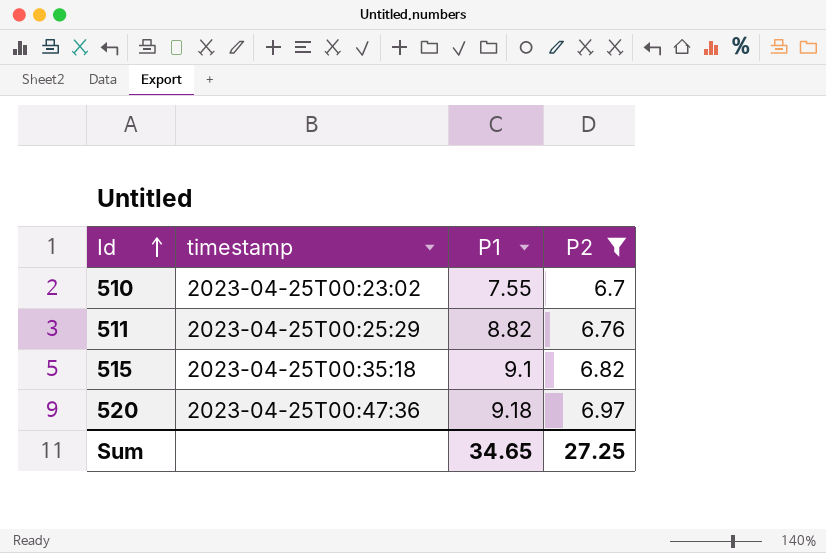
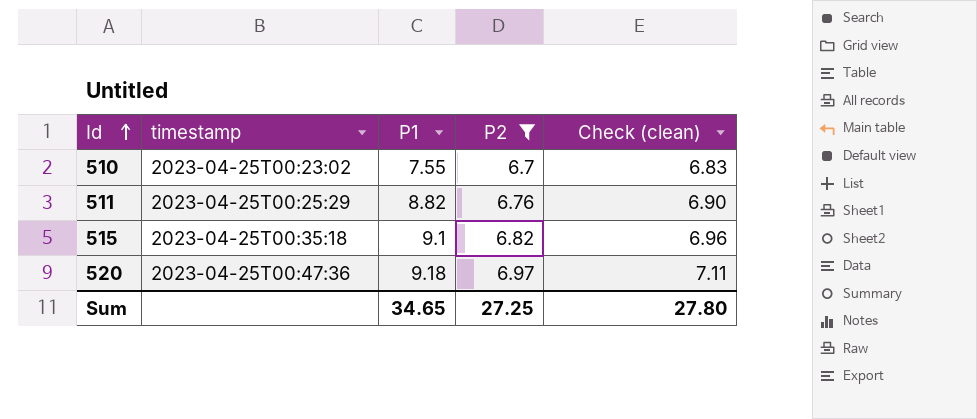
column Check (clean) | formula: none -> [P2] * 1.02

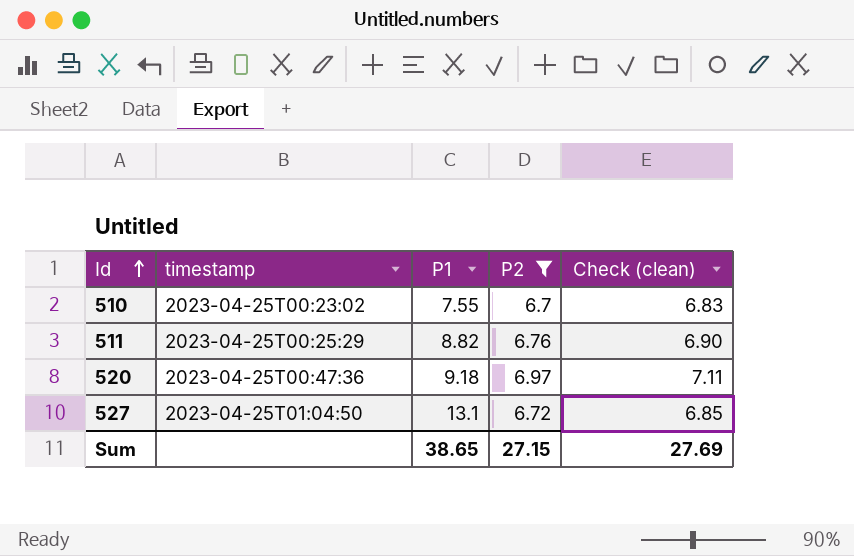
row 515: 2023-04-25T00:35:18 | 9.1 | 6.82 | 6.96 -> none
row 527: none -> 2023-04-25T01:04:50 | 13.1 | 6.72 | 6.85
Sum | P1: 34.65 -> 38.65
Sum | P2: 27.25 -> 27.15
Sum | Check (clean): 27.80 -> 27.69

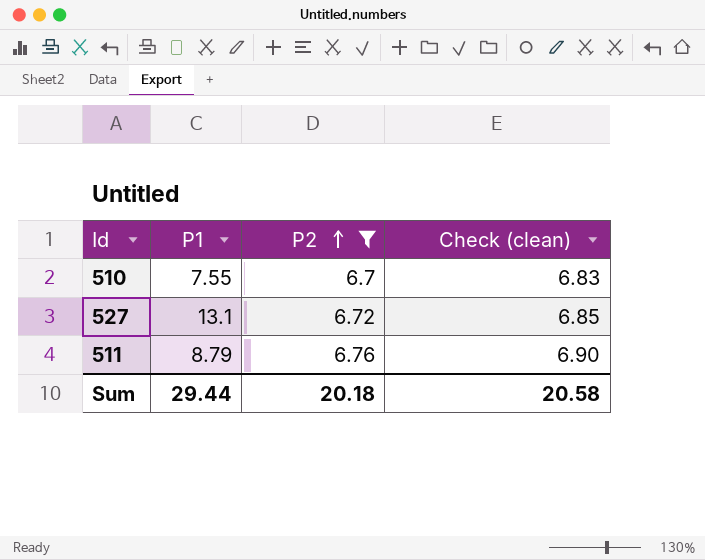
row order: Id ascending -> P2 ascending
column timestamp | position: 2 -> none
row 520: 2023-04-25T00:47:36 | 9.18 | 6.97 | 7.11 -> none
511 | P1: 8.82 -> 8.79
Sum | P1: 38.65 -> 29.44
Sum | P2: 27.15 -> 20.18
Sum | Check (clean): 27.69 -> 20.58

